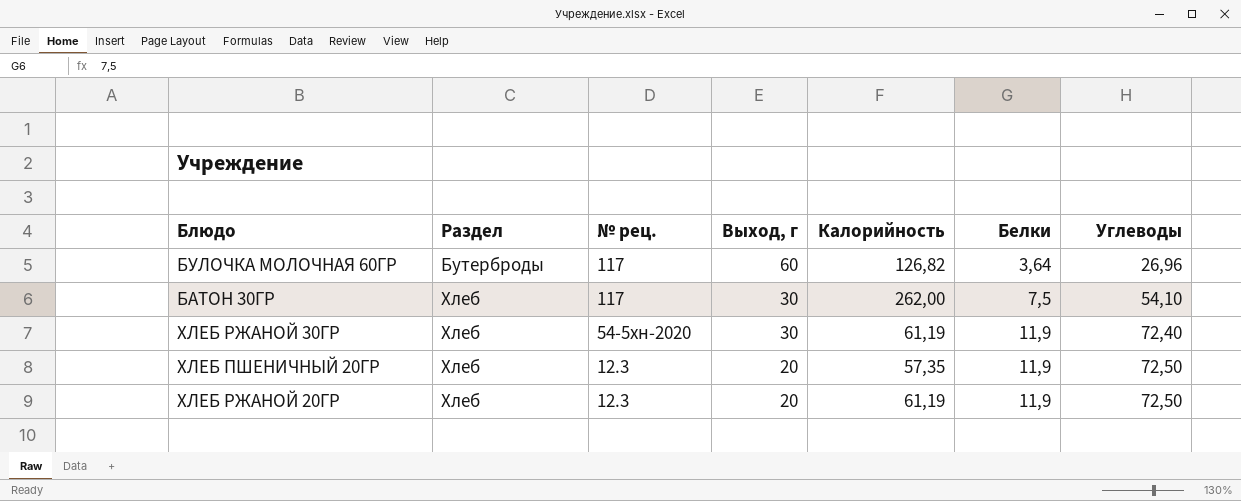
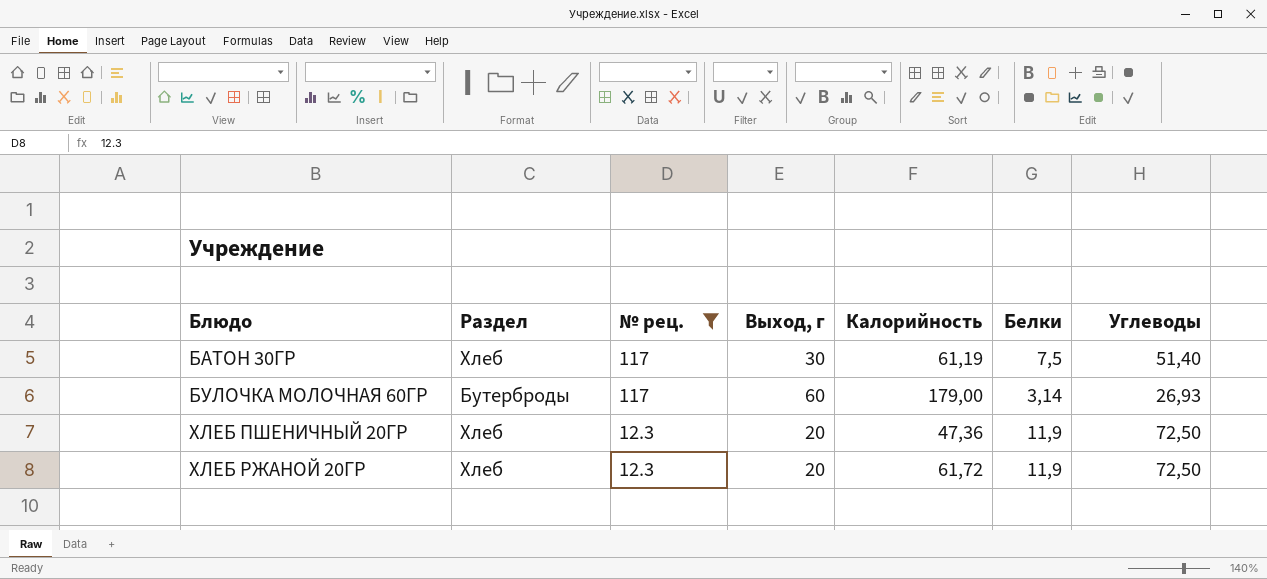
filter: none -> № рец. != 54-5хн-2020
row order: Раздел ascending -> Блюдо ascending
БАТОН 30ГР | Калорийность: 262,00 -> 61,19
БАТОН 30ГР | Углеводы: 54,10 -> 51,40
БУЛОЧКА МОЛОЧНАЯ 60ГР | Калорийность: 126,82 -> 179,00
БУЛОЧКА МОЛОЧНАЯ 60ГР | Белки: 3,64 -> 3,14
БУЛОЧКА МОЛОЧНАЯ 60ГР | Углеводы: 26,96 -> 26,93
ХЛЕБ ПШЕНИЧНЫЙ 20ГР | Калорийность: 57,35 -> 47,36
ХЛЕБ РЖАНОЙ 20ГР | Калорийность: 61,19 -> 61,72

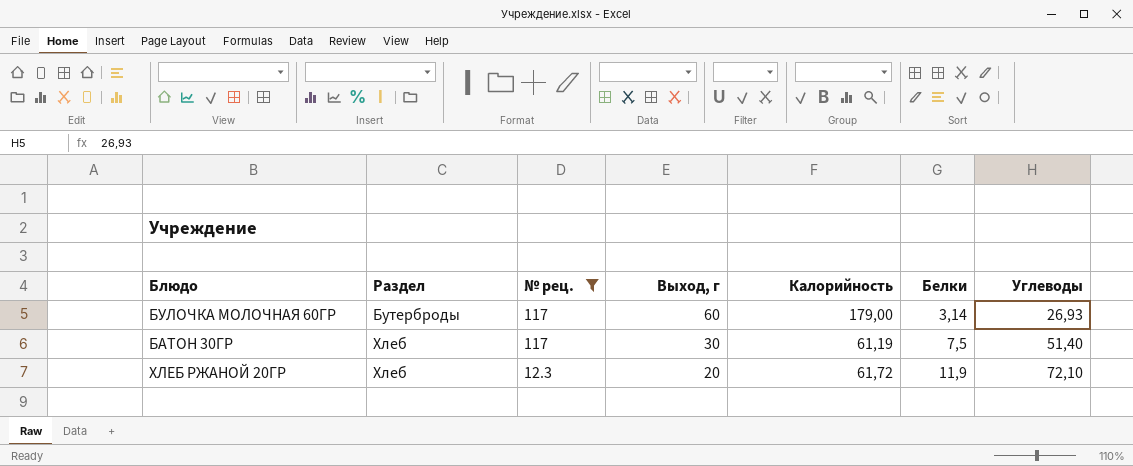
row order: Блюдо ascending -> Раздел ascending
row ХЛЕБ ПШЕНИЧНЫЙ 20ГР: Хлеб | 12.3 | 20 | 47,36 | 11,9 | 72,50 -> none
ХЛЕБ РЖАНОЙ 20ГР | Углеводы: 72,50 -> 72,10

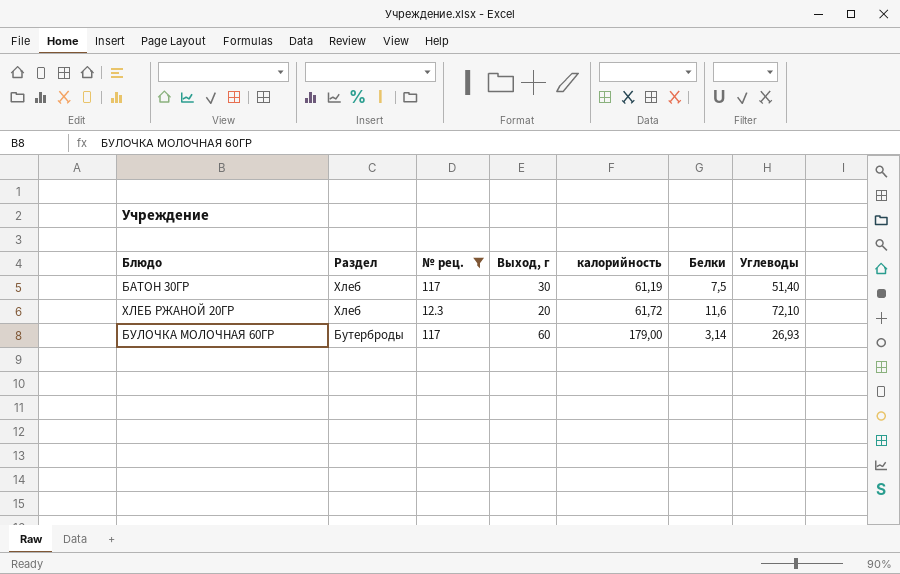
row order: Раздел ascending -> Раздел descending
column name: Калорийность -> калорийность
ХЛЕБ РЖАНОЙ 20ГР | Белки: 11,9 -> 11,6

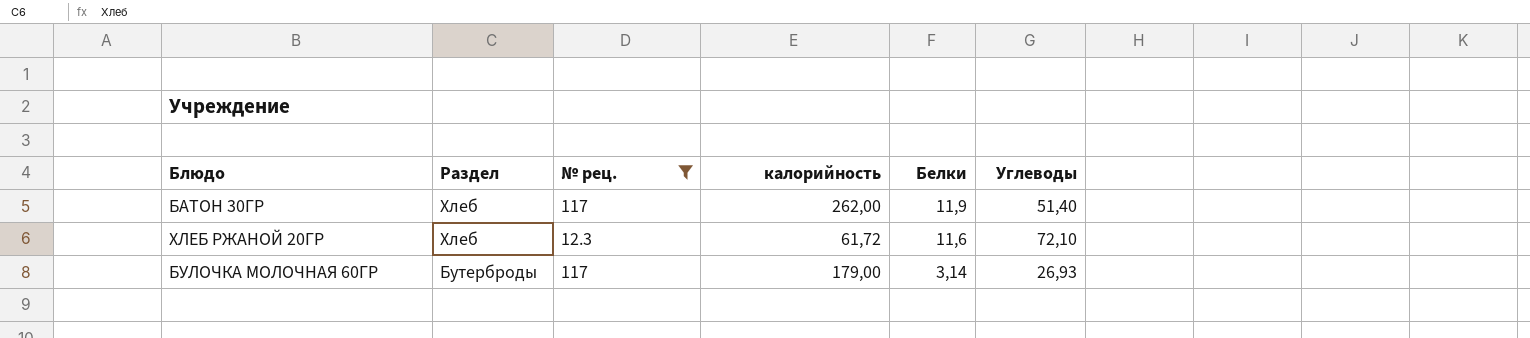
column Выход, г | position: 4 -> none
БАТОН 30ГР | калорийность: 61,19 -> 262,00
БАТОН 30ГР | Белки: 7,5 -> 11,9

